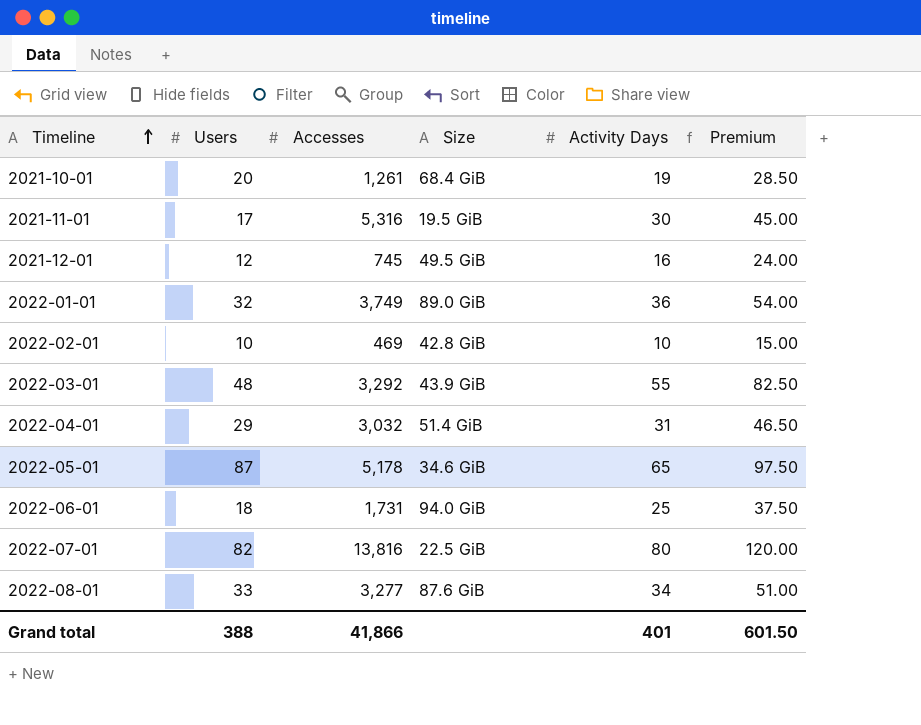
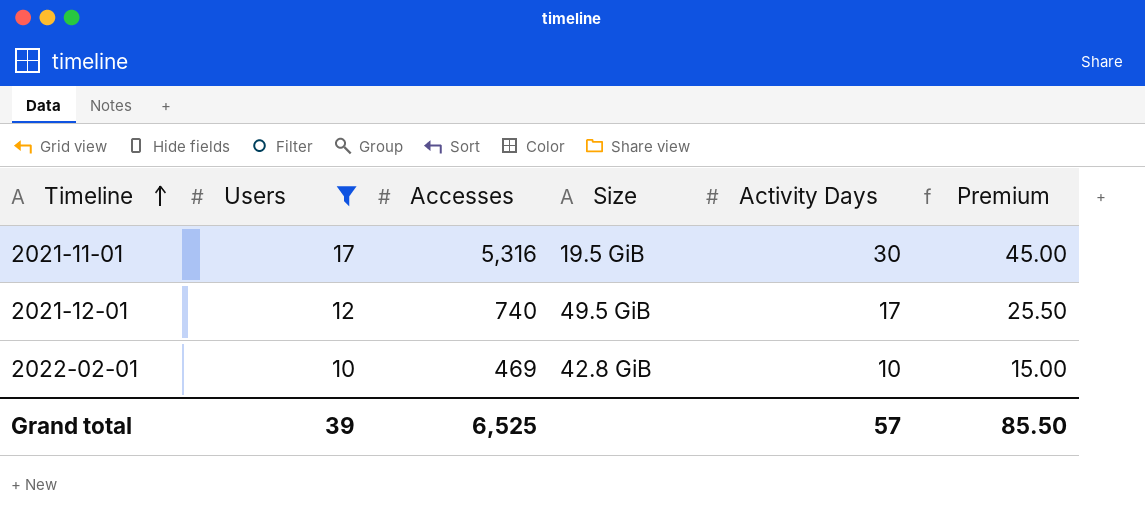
filter: none -> Users <= 17
2021-12-01 | Accesses: 745 -> 740
2021-12-01 | Activity Days: 16 -> 17
2021-12-01 | Premium: 24.00 -> 25.50
Grand total | Users: 388 -> 39
Grand total | Accesses: 41,866 -> 6,525
Grand total | Activity Days: 401 -> 57
Grand total | Premium: 601.50 -> 85.50

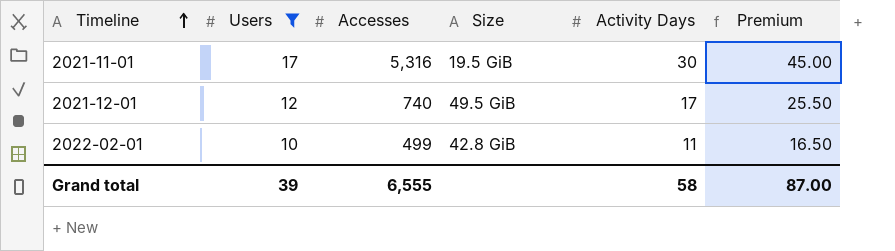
2022-02-01 | Accesses: 469 -> 499
2022-02-01 | Activity Days: 10 -> 11
2022-02-01 | Premium: 15.00 -> 16.50
Grand total | Accesses: 6,525 -> 6,555
Grand total | Activity Days: 57 -> 58
Grand total | Premium: 85.50 -> 87.00

